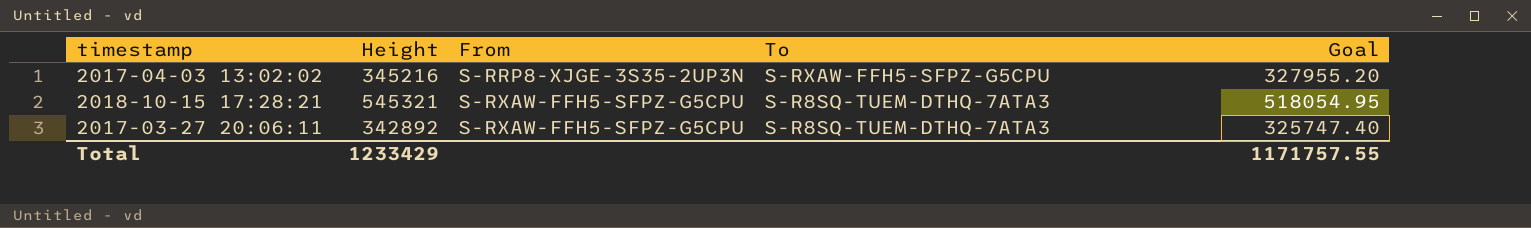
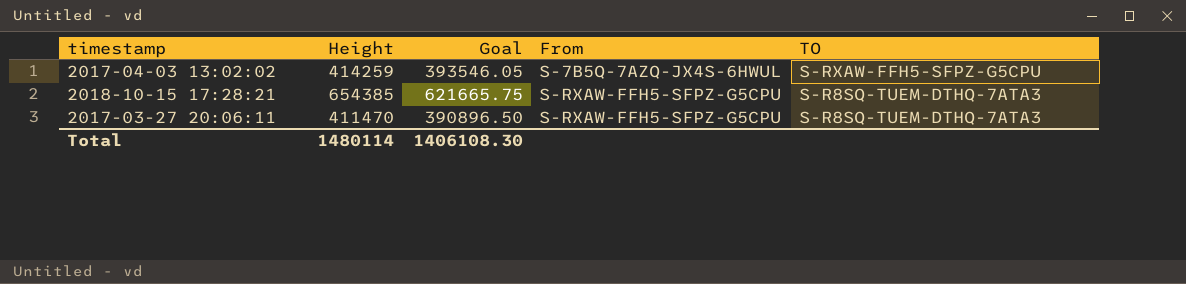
column Goal | position: 5 -> 3
column name: To -> TO
2017-04-03 13:02:02 | Height: 345216 -> 414259
2017-04-03 13:02:02 | Goal: 327955.20 -> 393546.05
2017-04-03 13:02:02 | From: S-RRP8-XJGE-3S35-2UP3N -> S-7B5Q-7AZQ-JX4S-6HWUL
2018-10-15 17:28:21 | Height: 545321 -> 654385
2018-10-15 17:28:21 | Goal: 518054.95 -> 621665.75
2017-03-27 20:06:11 | Height: 342892 -> 411470
2017-03-27 20:06:11 | Goal: 325747.40 -> 390896.50
Total | Height: 1233429 -> 1480114
Total | Goal: 1171757.55 -> 1406108.30

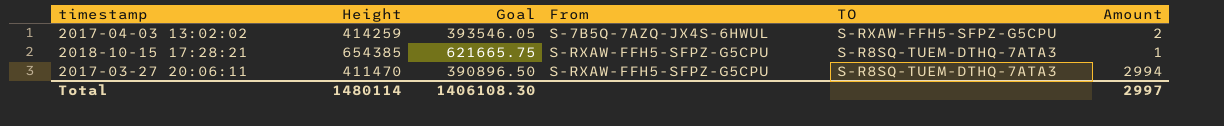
column Amount | position: none -> 6

